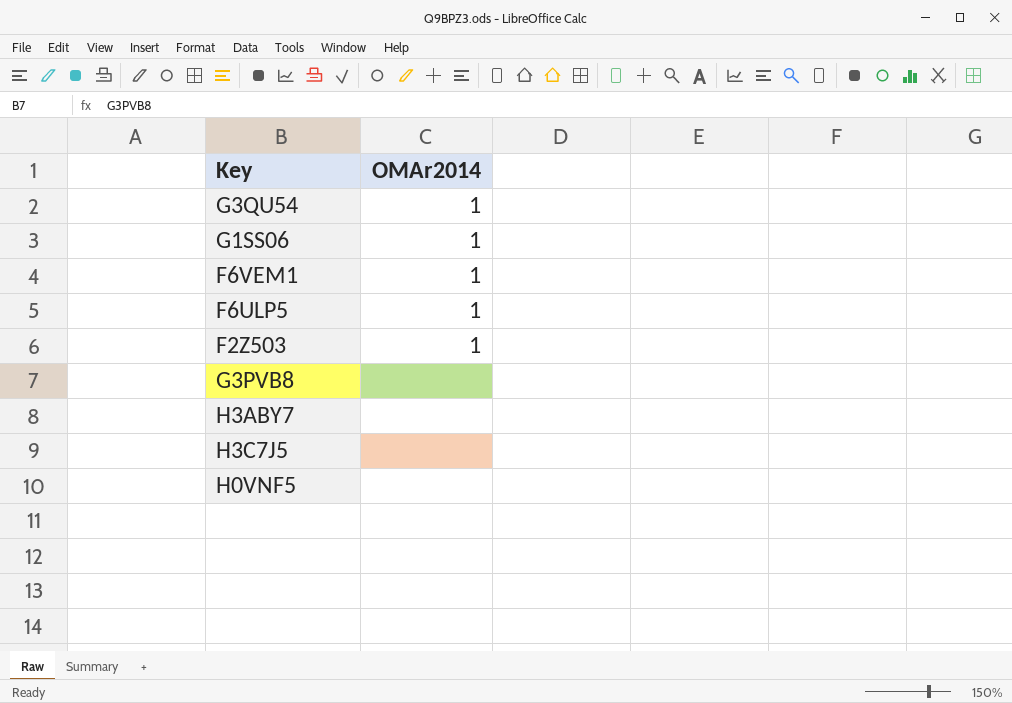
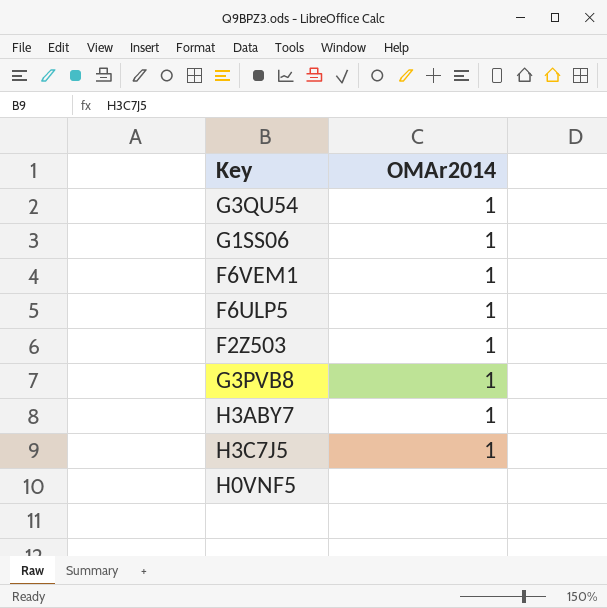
G3PVB8 | OMAr2014: none -> 1
H3ABY7 | OMAr2014: none -> 1
H3C7J5 | OMAr2014: none -> 1

